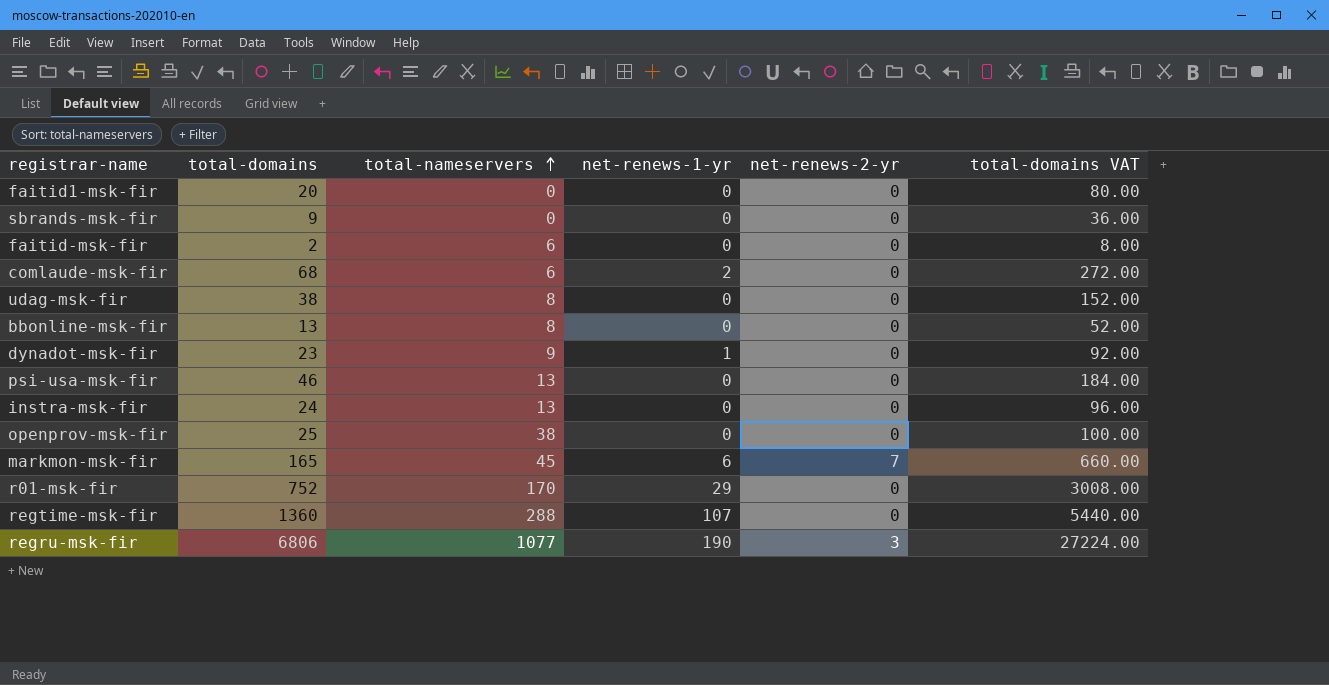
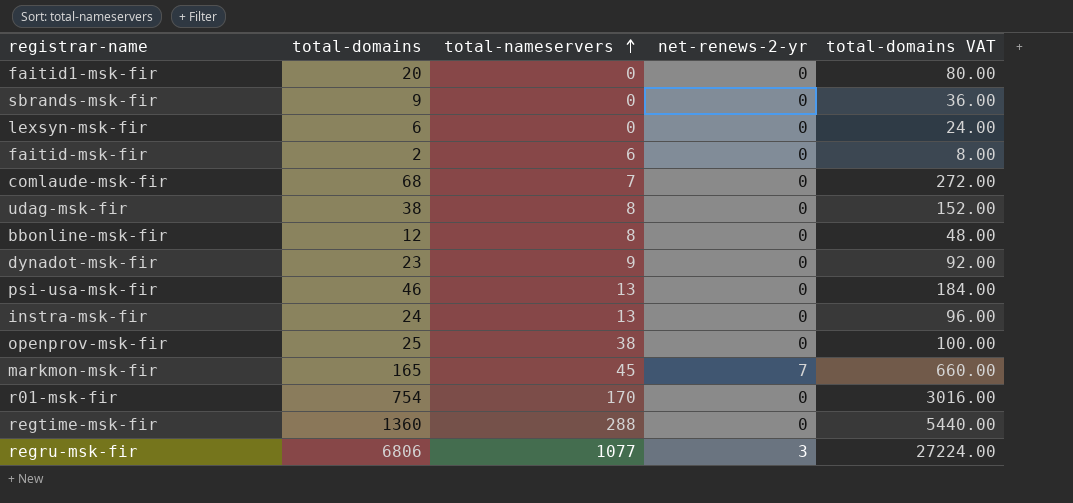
column net-renews-1-yr | position: 4 -> none
row lexsyn-msk-fir: none -> 6 | 0 | 0 | 24.00
comlaude-msk-fir | total-nameservers: 6 -> 7
bbonline-msk-fir | total-domains: 13 -> 12
bbonline-msk-fir | total-domains VAT: 52.00 -> 48.00
r01-msk-fir | total-domains: 752 -> 754
r01-msk-fir | total-domains VAT: 3008.00 -> 3016.00

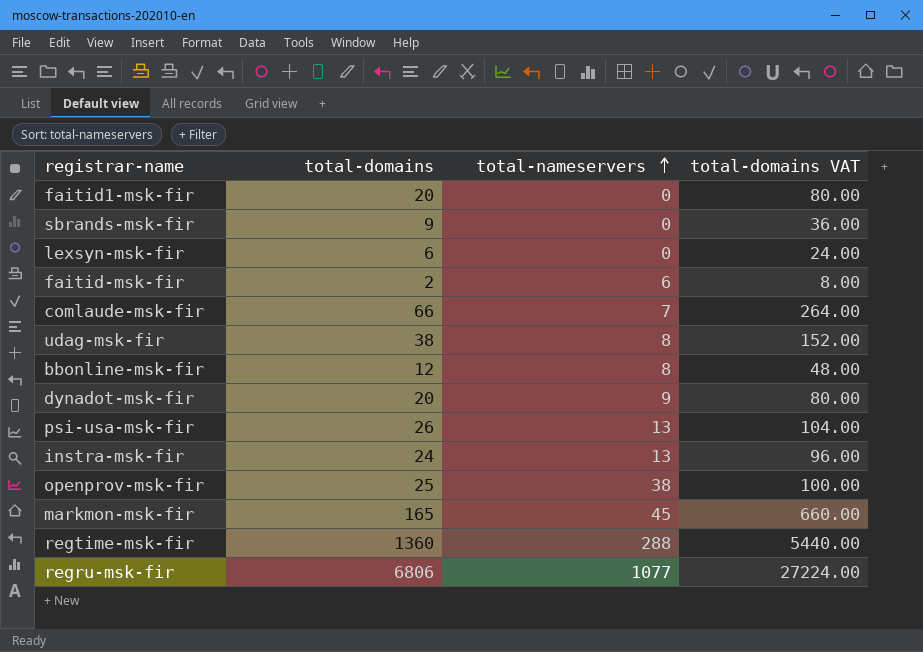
column net-renews-2-yr | position: 4 -> none
row r01-msk-fir: 754 | 170 | 0 | 3016.00 -> none
comlaude-msk-fir | total-domains: 68 -> 66
comlaude-msk-fir | total-domains VAT: 272.00 -> 264.00
dynadot-msk-fir | total-domains: 23 -> 20
dynadot-msk-fir | total-domains VAT: 92.00 -> 80.00
psi-usa-msk-fir | total-domains: 46 -> 26
psi-usa-msk-fir | total-domains VAT: 184.00 -> 104.00

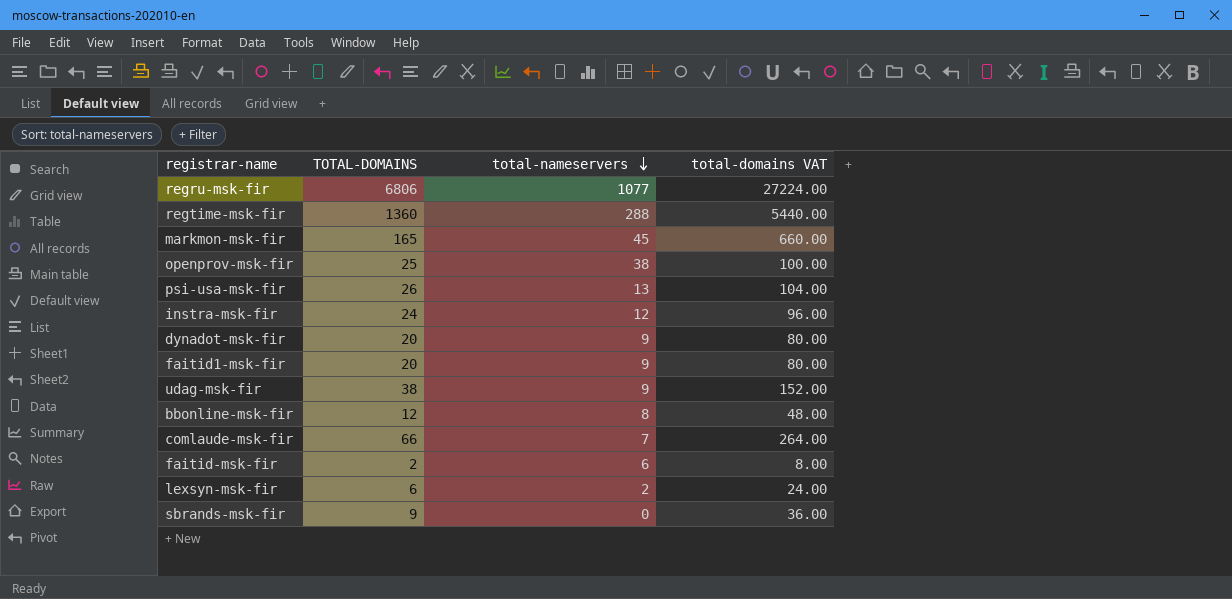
row order: total-nameservers ascending -> total-nameservers descending
column name: total-domains -> TOTAL-DOMAINS
instra-msk-fir | total-nameservers: 13 -> 12
faitid1-msk-fir | total-nameservers: 0 -> 9
udag-msk-fir | total-nameservers: 8 -> 9
lexsyn-msk-fir | total-nameservers: 0 -> 2

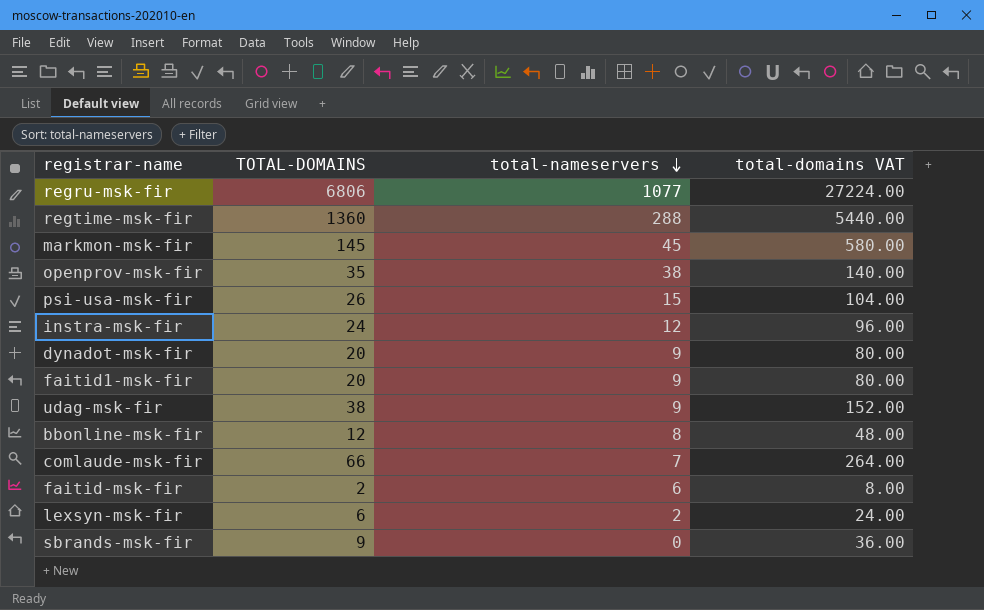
markmon-msk-fir | TOTAL-DOMAINS: 165 -> 145
markmon-msk-fir | total-domains VAT: 660.00 -> 580.00
openprov-msk-fir | TOTAL-DOMAINS: 25 -> 35
openprov-msk-fir | total-domains VAT: 100.00 -> 140.00
psi-usa-msk-fir | total-nameservers: 13 -> 15

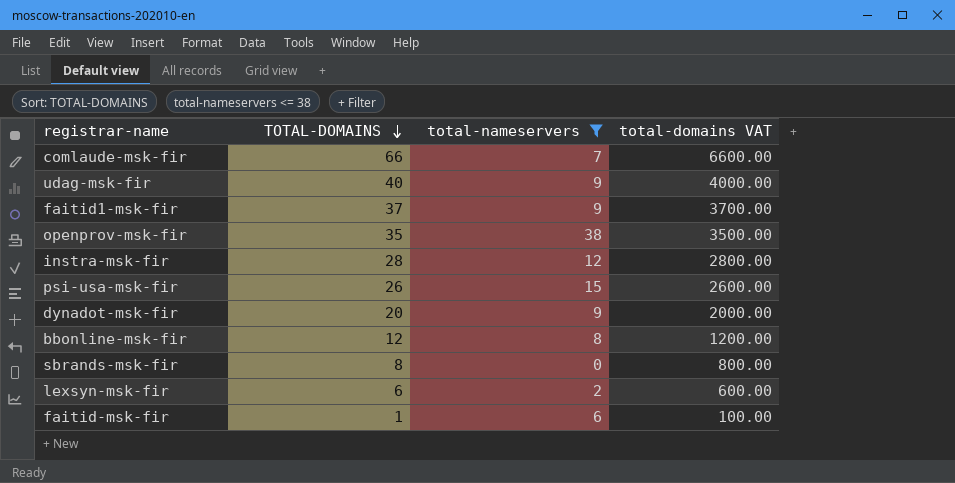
filter: none -> total-nameservers <= 38
row order: total-nameservers descending -> TOTAL-DOMAINS descending
column total-domains VAT | formula: [TOTAL-DOMAINS] * 4 -> [TOTAL-DOMAINS] * 100
udag-msk-fir | TOTAL-DOMAINS: 38 -> 40
faitid1-msk-fir | TOTAL-DOMAINS: 20 -> 37
instra-msk-fir | TOTAL-DOMAINS: 24 -> 28
sbrands-msk-fir | TOTAL-DOMAINS: 9 -> 8
faitid-msk-fir | TOTAL-DOMAINS: 2 -> 1

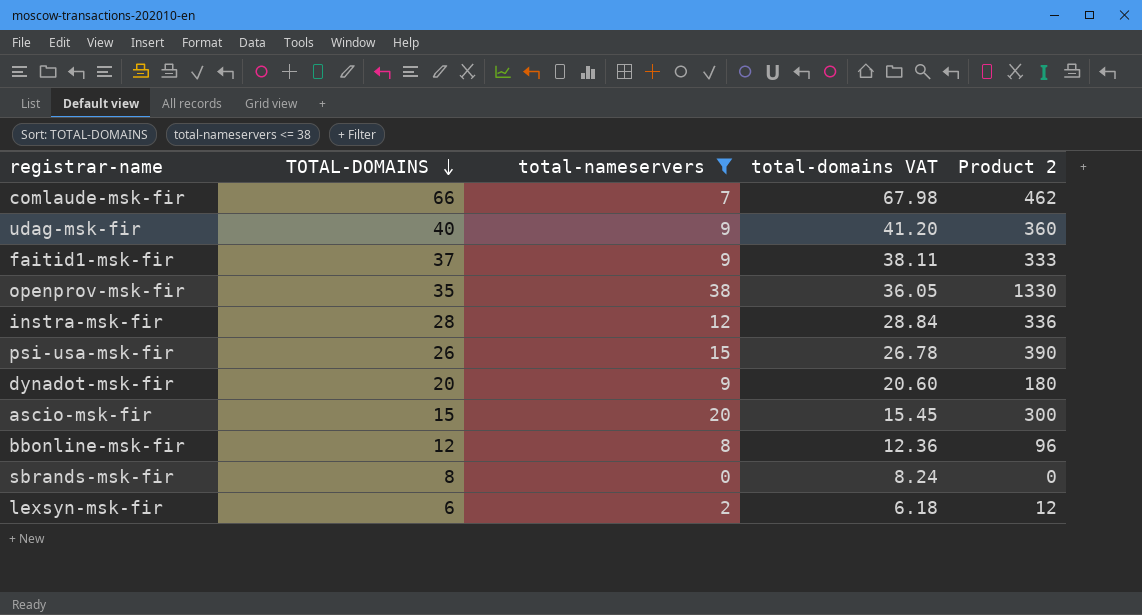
column total-domains VAT | formula: [TOTAL-DOMAINS] * 100 -> [TOTAL-DOMAINS] * 1.03
column Product 2 | formula: none -> [TOTAL-DOMAINS] * [total-nameservers]
row faitid-msk-fir: 1 | 6 | 100.00 -> none
row ascio-msk-fir: none -> 15 | 20 | 15.45 | 300

